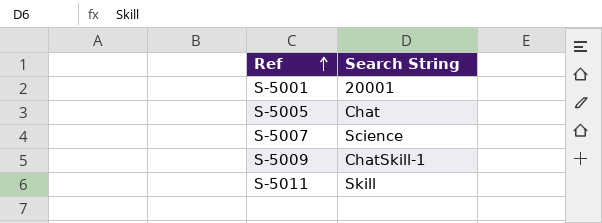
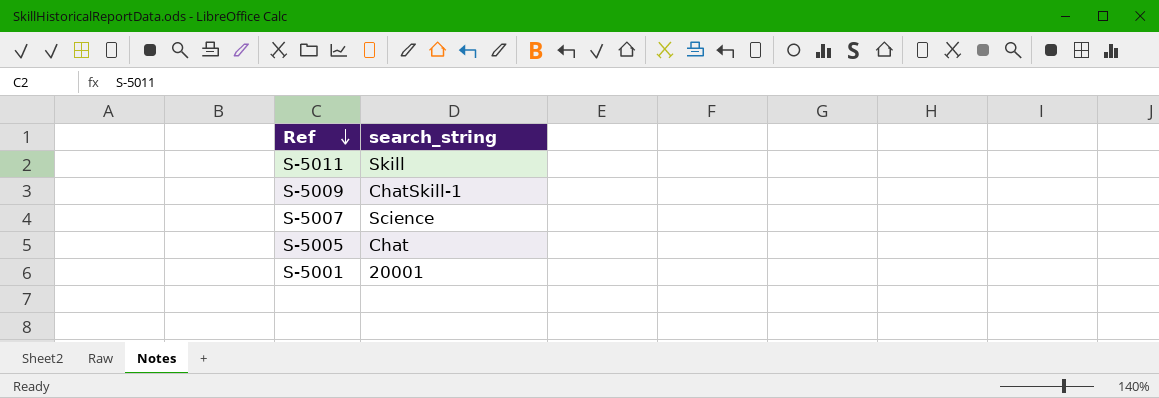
row order: Ref ascending -> Ref descending
column name: Search String -> search_string

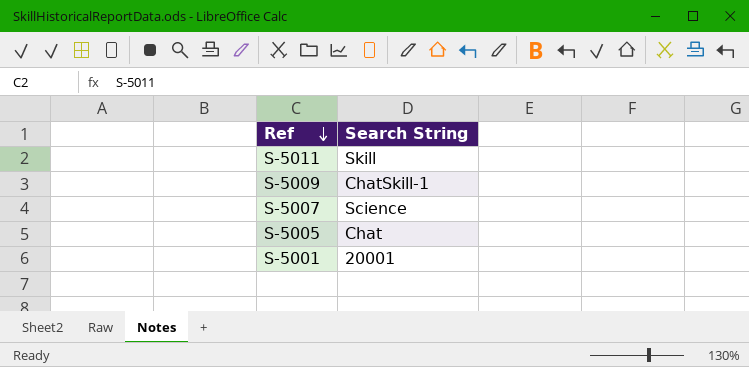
column name: search_string -> Search String

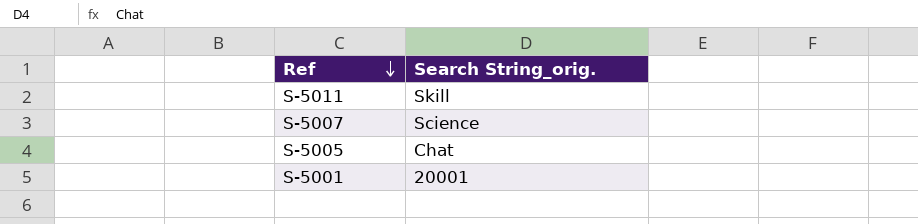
column name: Search String -> Search String_orig.
row S-5009: ChatSkill-1 -> none

